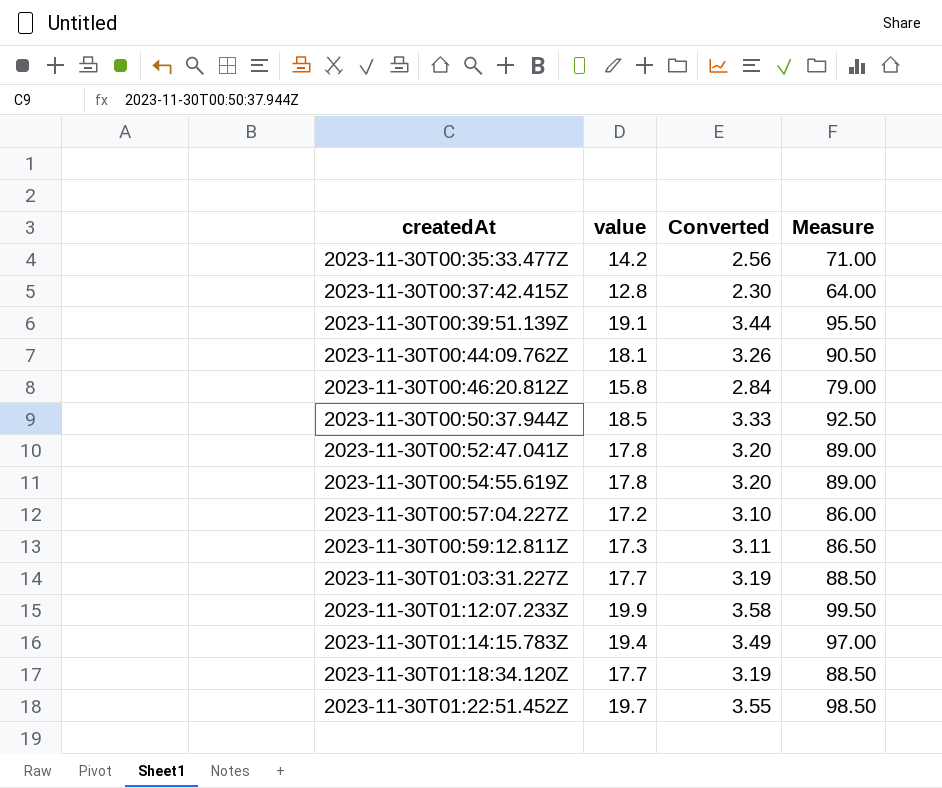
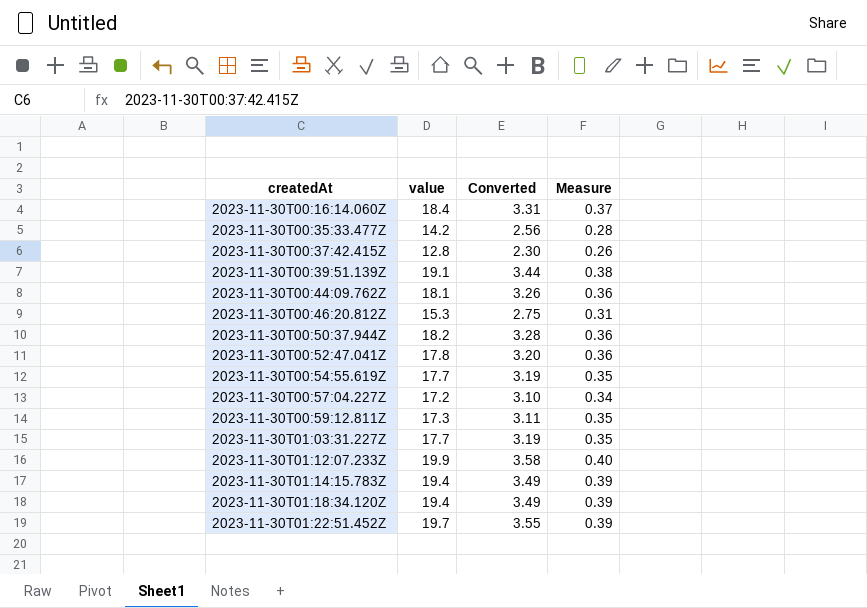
column Measure | formula: [value] * 5 -> [value] * 0.02
row 2023-11-30T00:16:14.060Z: none -> 18.4 | 3.31 | 0.37
2023-11-30T00:46:20.812Z | value: 15.8 -> 15.3
2023-11-30T00:46:20.812Z | Converted: 2.84 -> 2.75
2023-11-30T00:50:37.944Z | value: 18.5 -> 18.2
2023-11-30T00:50:37.944Z | Converted: 3.33 -> 3.28
2023-11-30T00:54:55.619Z | value: 17.8 -> 17.7
2023-11-30T00:54:55.619Z | Converted: 3.20 -> 3.19
2023-11-30T01:18:34.120Z | value: 17.7 -> 19.4
2023-11-30T01:18:34.120Z | Converted: 3.19 -> 3.49

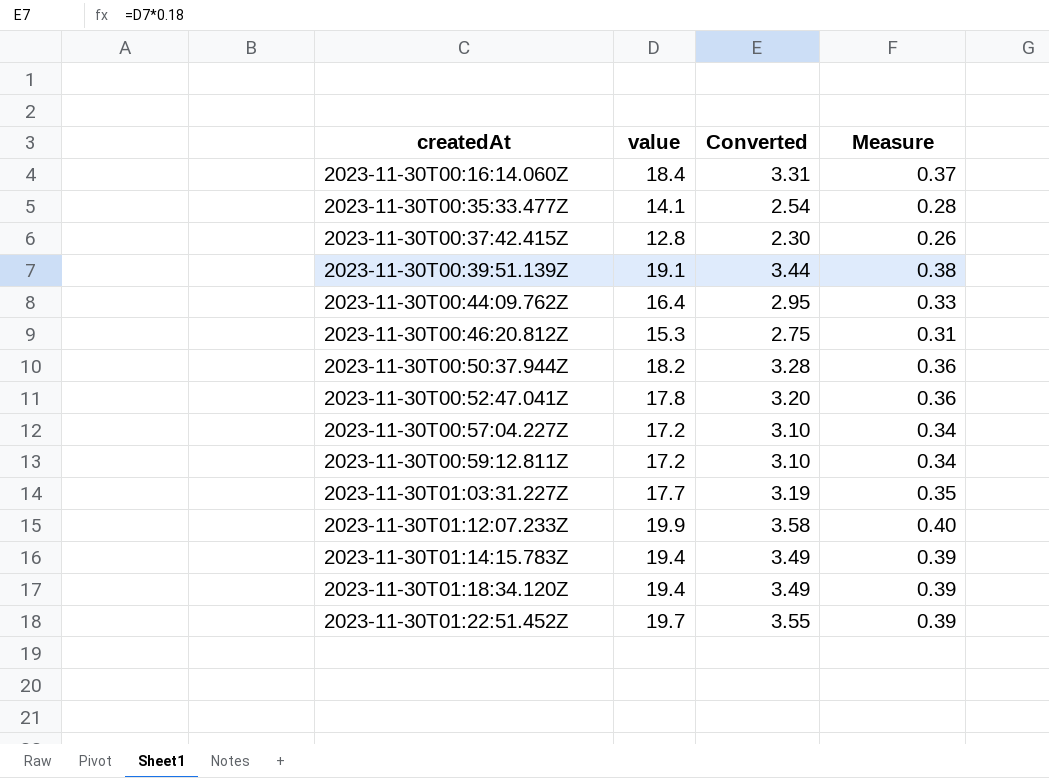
row 2023-11-30T00:54:55.619Z: 17.7 | 3.19 | 0.35 -> none
2023-11-30T00:35:33.477Z | value: 14.2 -> 14.1
2023-11-30T00:35:33.477Z | Converted: 2.56 -> 2.54
2023-11-30T00:44:09.762Z | value: 18.1 -> 16.4
2023-11-30T00:44:09.762Z | Converted: 3.26 -> 2.95
2023-11-30T00:44:09.762Z | Measure: 0.36 -> 0.33
2023-11-30T00:59:12.811Z | value: 17.3 -> 17.2
2023-11-30T00:59:12.811Z | Converted: 3.11 -> 3.10
2023-11-30T00:59:12.811Z | Measure: 0.35 -> 0.34

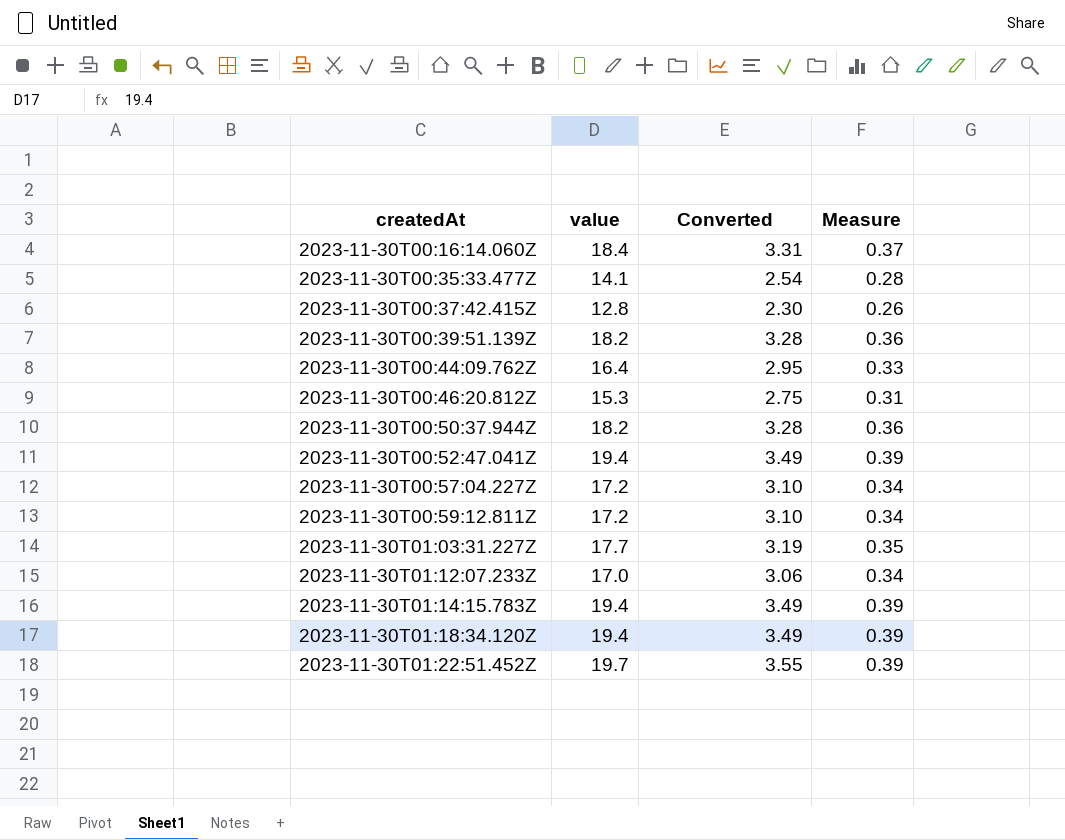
2023-11-30T00:39:51.139Z | value: 19.1 -> 18.2
2023-11-30T00:39:51.139Z | Converted: 3.44 -> 3.28
2023-11-30T00:39:51.139Z | Measure: 0.38 -> 0.36
2023-11-30T00:52:47.041Z | value: 17.8 -> 19.4
2023-11-30T00:52:47.041Z | Converted: 3.20 -> 3.49
2023-11-30T00:52:47.041Z | Measure: 0.36 -> 0.39
2023-11-30T01:12:07.233Z | value: 19.9 -> 17.0
2023-11-30T01:12:07.233Z | Converted: 3.58 -> 3.06
2023-11-30T01:12:07.233Z | Measure: 0.40 -> 0.34

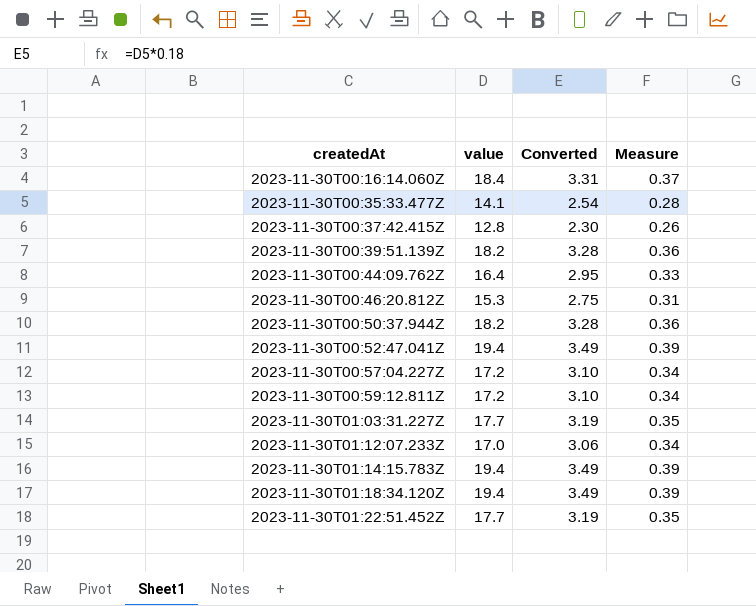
2023-11-30T01:22:51.452Z | value: 19.7 -> 17.7
2023-11-30T01:22:51.452Z | Converted: 3.55 -> 3.19
2023-11-30T01:22:51.452Z | Measure: 0.39 -> 0.35

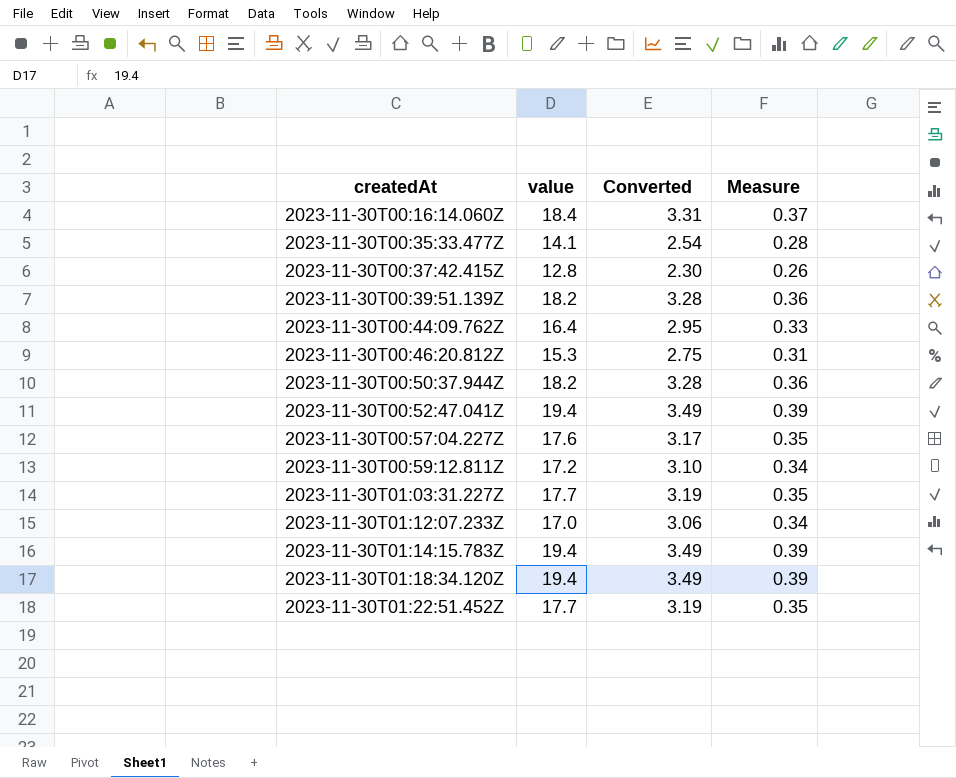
2023-11-30T00:57:04.227Z | value: 17.2 -> 17.6
2023-11-30T00:57:04.227Z | Converted: 3.10 -> 3.17
2023-11-30T00:57:04.227Z | Measure: 0.34 -> 0.35

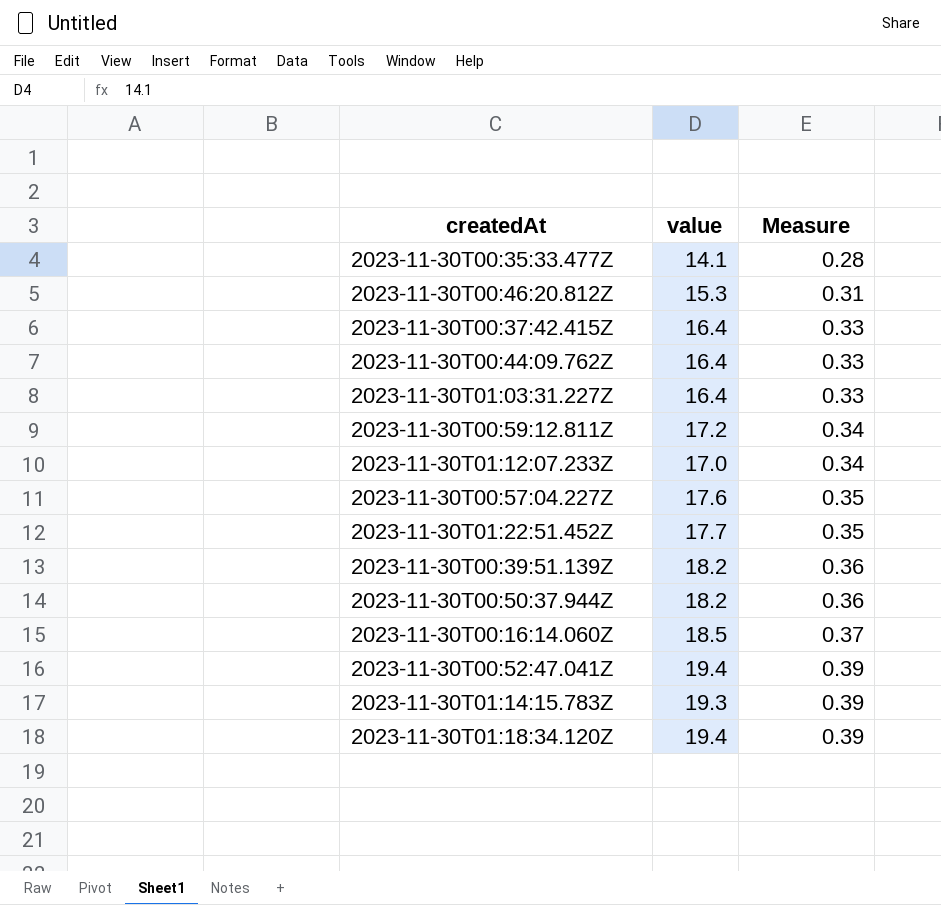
row order: createdAt ascending -> Measure ascending
column Converted | formula: [value] * 0.18 -> none
2023-11-30T00:37:42.415Z | value: 12.8 -> 16.4
2023-11-30T00:37:42.415Z | Measure: 0.26 -> 0.33
2023-11-30T01:03:31.227Z | value: 17.7 -> 16.4
2023-11-30T01:03:31.227Z | Measure: 0.35 -> 0.33
2023-11-30T00:16:14.060Z | value: 18.4 -> 18.5
2023-11-30T01:14:15.783Z | value: 19.4 -> 19.3

